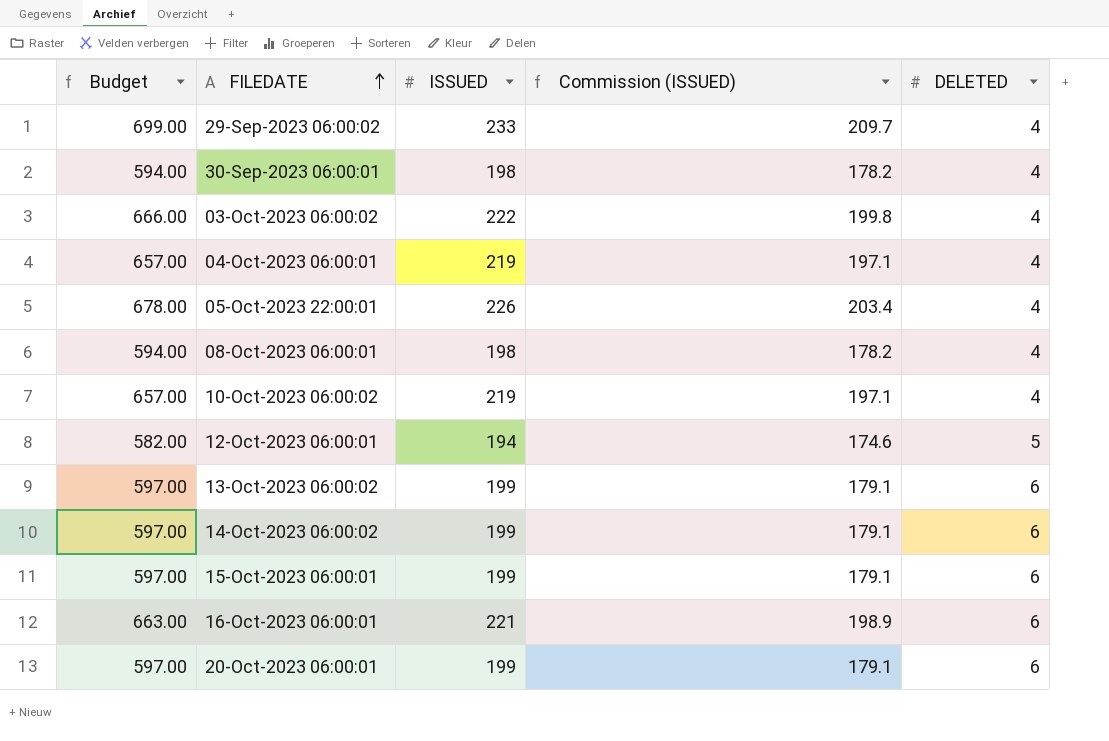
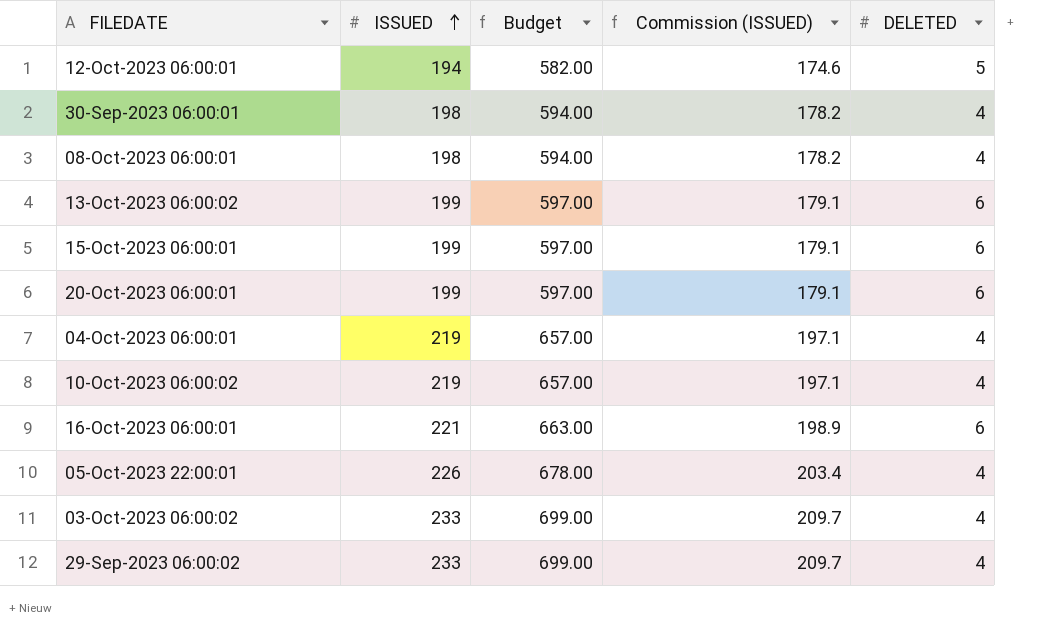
row order: FILEDATE ascending -> ISSUED ascending
column Budget | position: 1 -> 3
row 14-Oct-2023 06:00:02: 597.00 | 199 | 179.1 | 6 -> none
03-Oct-2023 06:00:02 | ISSUED: 222 -> 233
03-Oct-2023 06:00:02 | Budget: 666.00 -> 699.00
03-Oct-2023 06:00:02 | Commission (ISSUED): 199.8 -> 209.7

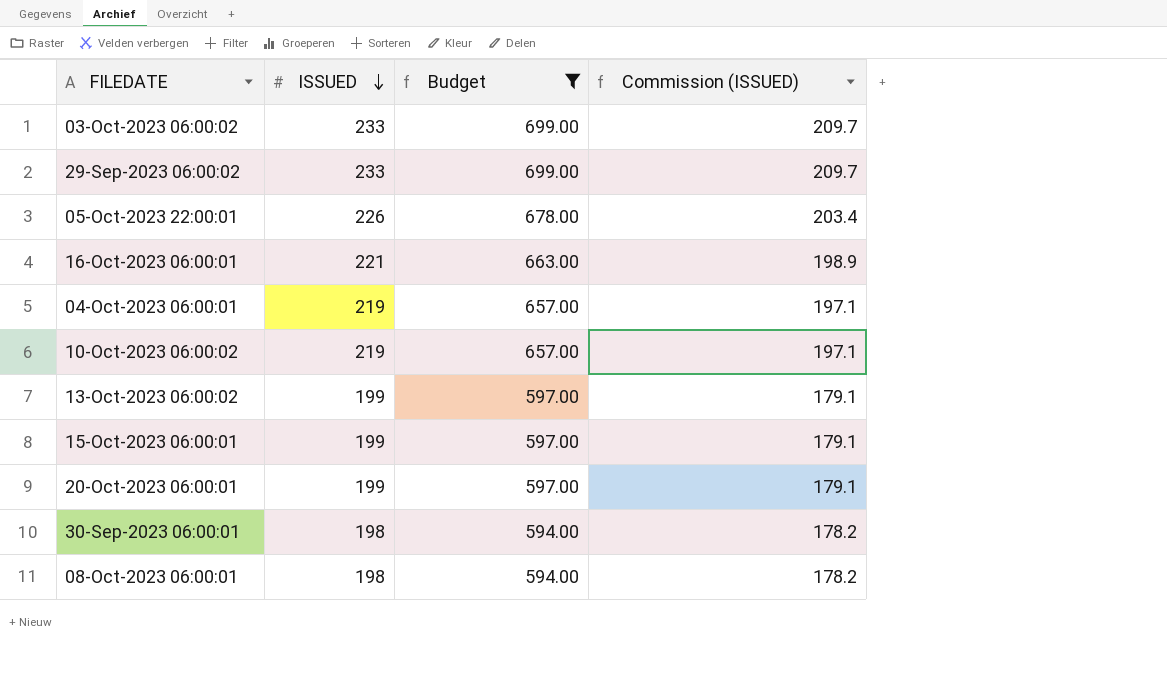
filter: none -> Budget != 582.00
row order: ISSUED ascending -> ISSUED descending
column DELETED | position: 5 -> none

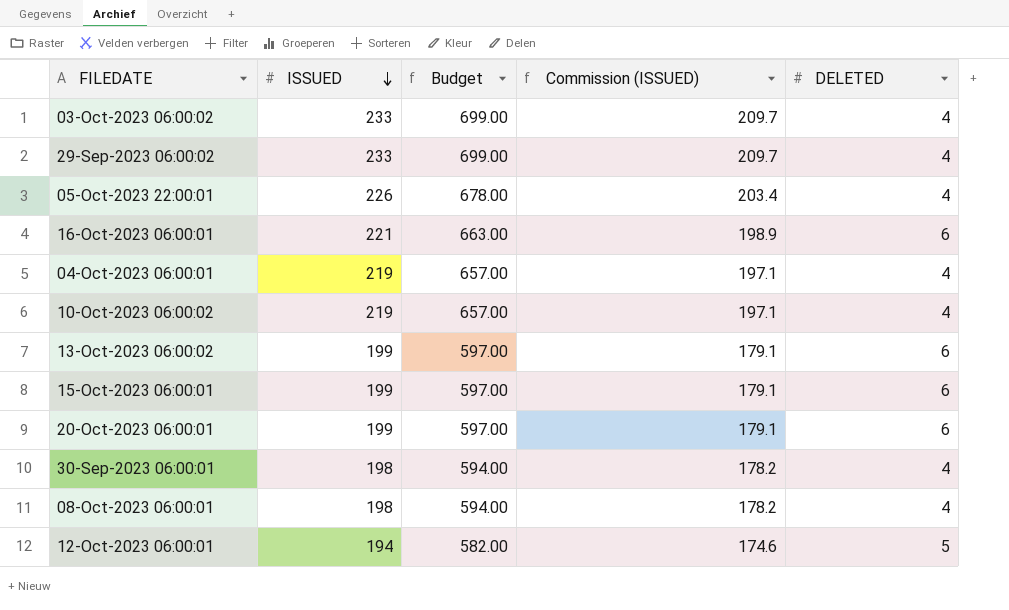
filter: Budget != 582.00 -> none
column DELETED | position: none -> 5

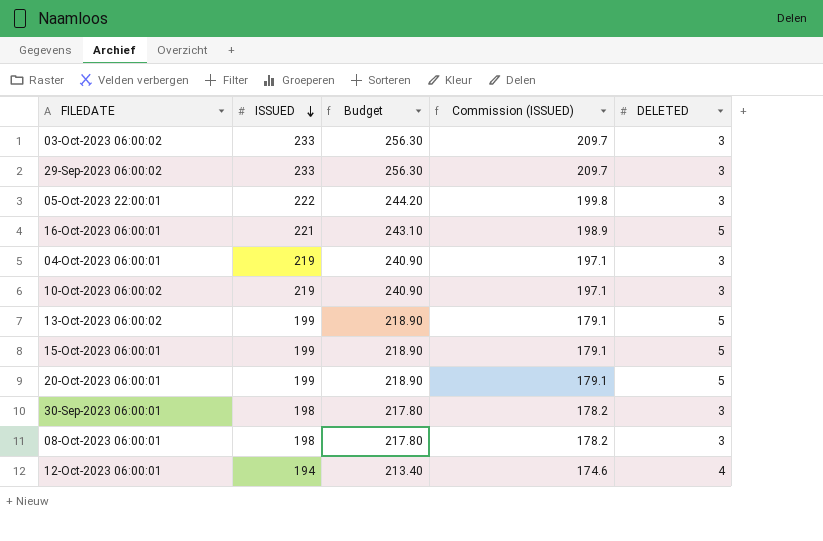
column Budget | formula: [ISSUED] * 3 -> [ISSUED] * 1.1
03-Oct-2023 06:00:02 | DELETED: 4 -> 3
29-Sep-2023 06:00:02 | DELETED: 4 -> 3
05-Oct-2023 22:00:01 | ISSUED: 226 -> 222
05-Oct-2023 22:00:01 | Commission (ISSUED): 203.4 -> 199.8
05-Oct-2023 22:00:01 | DELETED: 4 -> 3
16-Oct-2023 06:00:01 | DELETED: 6 -> 5
04-Oct-2023 06:00:01 | DELETED: 4 -> 3
10-Oct-2023 06:00:02 | DELETED: 4 -> 3
13-Oct-2023 06:00:02 | DELETED: 6 -> 5
15-Oct-2023 06:00:01 | DELETED: 6 -> 5
20-Oct-2023 06:00:01 | DELETED: 6 -> 5
30-Sep-2023 06:00:01 | DELETED: 4 -> 3
08-Oct-2023 06:00:01 | DELETED: 4 -> 3
12-Oct-2023 06:00:01 | DELETED: 5 -> 4

